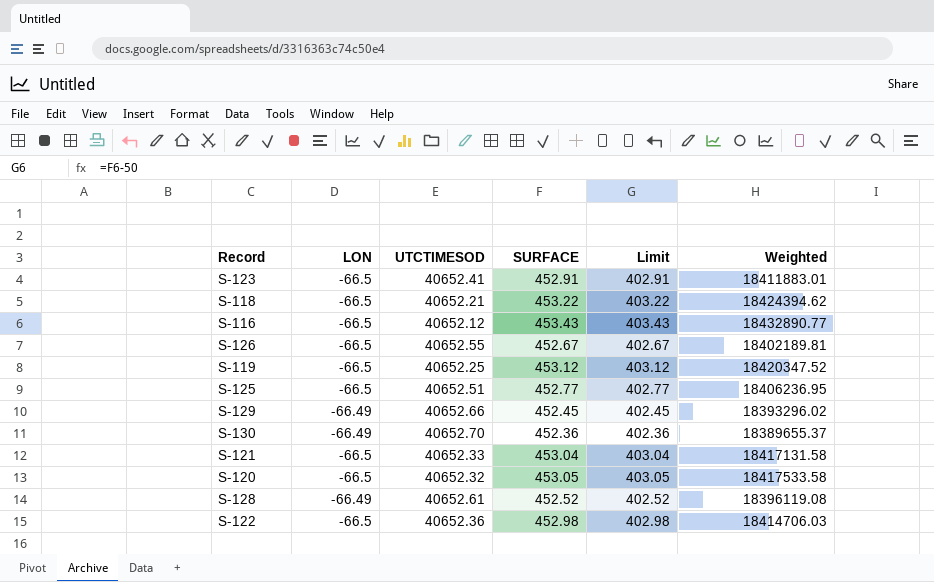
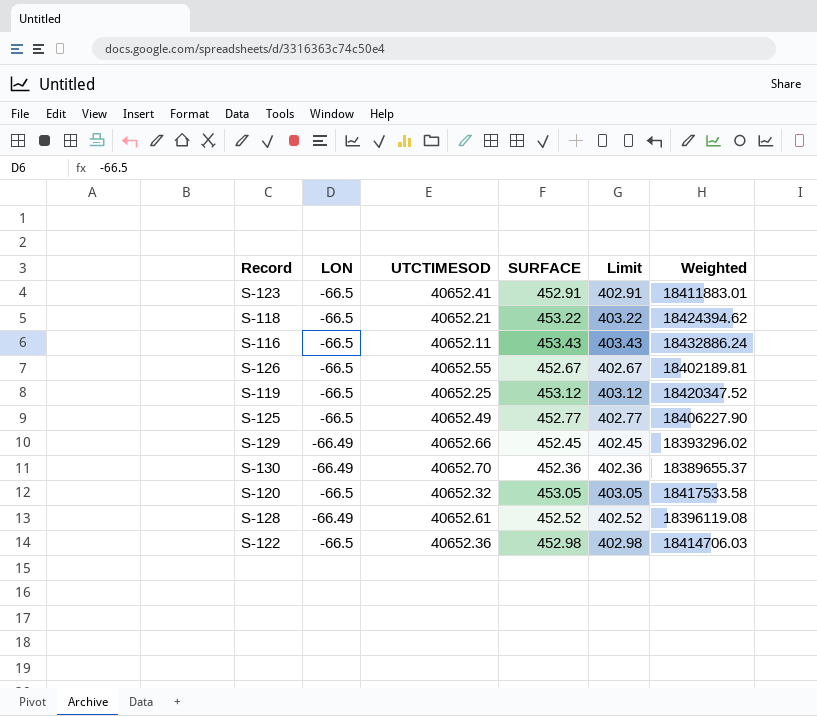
row S-121: -66.5 | 40652.33 | 453.04 | 403.04 | 18417131.58 -> none
S-116 | UTCTIMESOD: 40652.12 -> 40652.11
S-116 | Weighted: 18432890.77 -> 18432886.24
S-125 | UTCTIMESOD: 40652.51 -> 40652.49
S-125 | Weighted: 18406236.95 -> 18406227.90

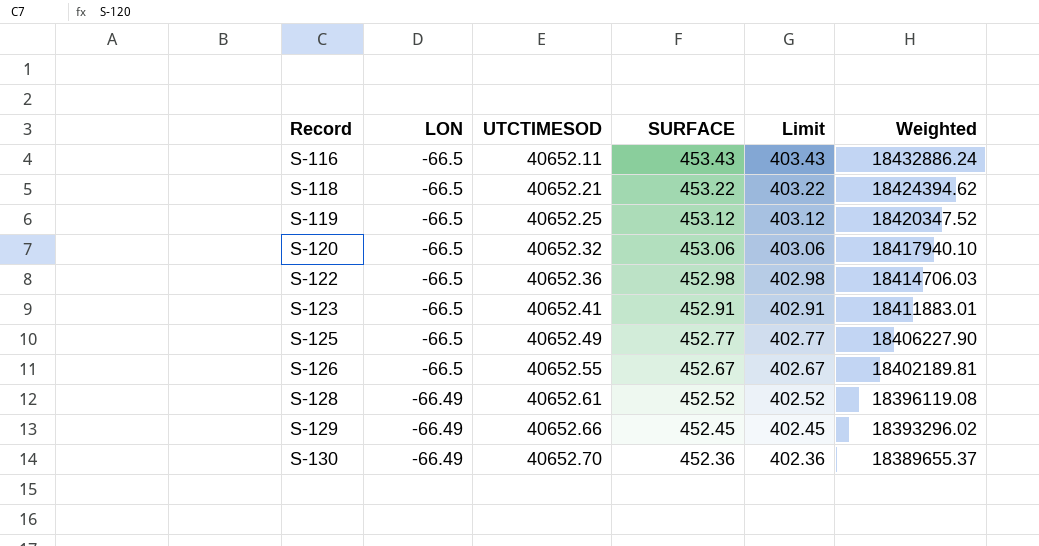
row order: none -> Record ascending
S-120 | SURFACE: 453.05 -> 453.06
S-120 | Limit: 403.05 -> 403.06
S-120 | Weighted: 18417533.58 -> 18417940.10

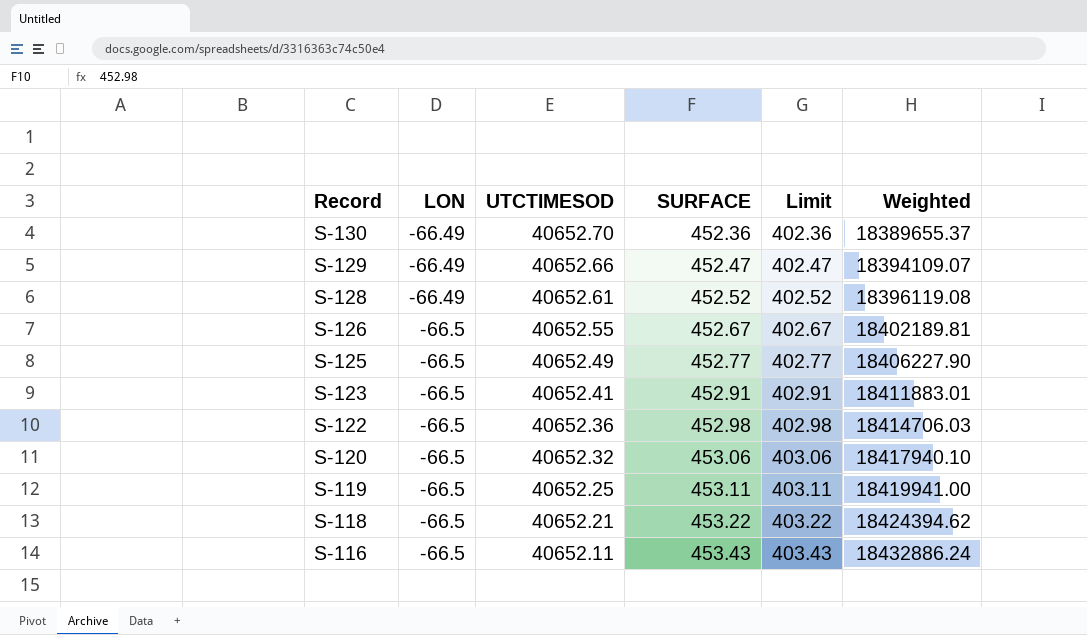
row order: Record ascending -> Record descending
S-129 | SURFACE: 452.45 -> 452.47
S-129 | Limit: 402.45 -> 402.47
S-129 | Weighted: 18393296.02 -> 18394109.07
S-119 | SURFACE: 453.12 -> 453.11
S-119 | Limit: 403.12 -> 403.11
S-119 | Weighted: 18420347.52 -> 18419941.00

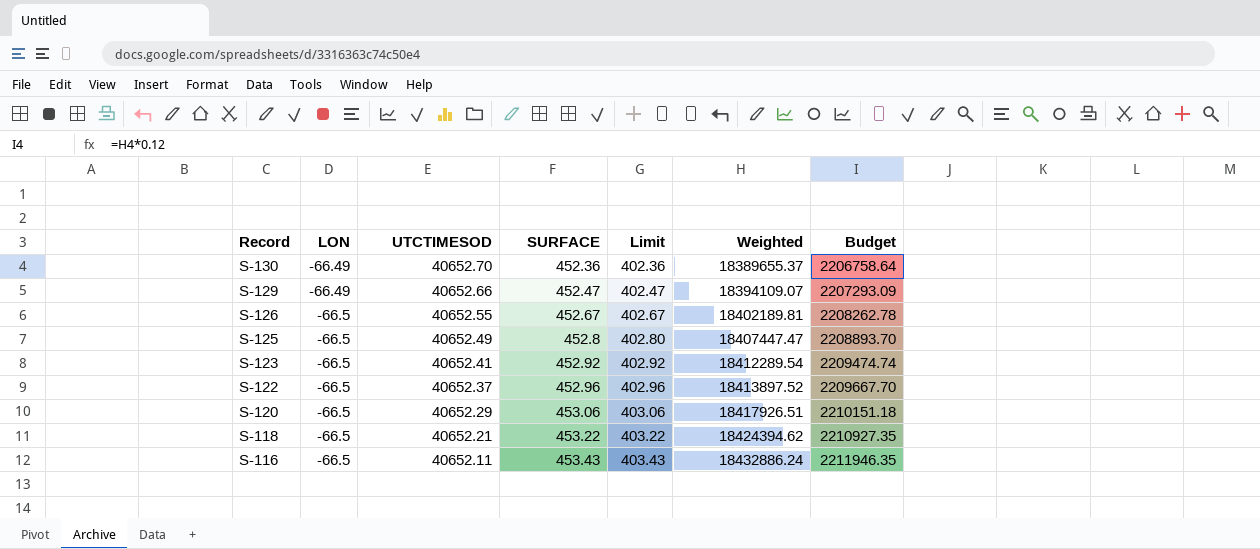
column Budget | formula: none -> [Weighted] * 0.12
row S-128: -66.49 | 40652.61 | 452.52 | 402.52 | 18396119.08 -> none
row S-119: -66.5 | 40652.25 | 453.11 | 403.11 | 18419941.00 -> none
S-125 | SURFACE: 452.77 -> 452.8
S-125 | Limit: 402.77 -> 402.80
S-125 | Weighted: 18406227.90 -> 18407447.47
S-123 | SURFACE: 452.91 -> 452.92
S-123 | Limit: 402.91 -> 402.92
S-123 | Weighted: 18411883.01 -> 18412289.54
S-122 | UTCTIMESOD: 40652.36 -> 40652.37
S-122 | SURFACE: 452.98 -> 452.96
S-122 | Limit: 402.98 -> 402.96
S-122 | Weighted: 18414706.03 -> 18413897.52
S-120 | UTCTIMESOD: 40652.32 -> 40652.29
S-120 | Weighted: 18417940.10 -> 18417926.51

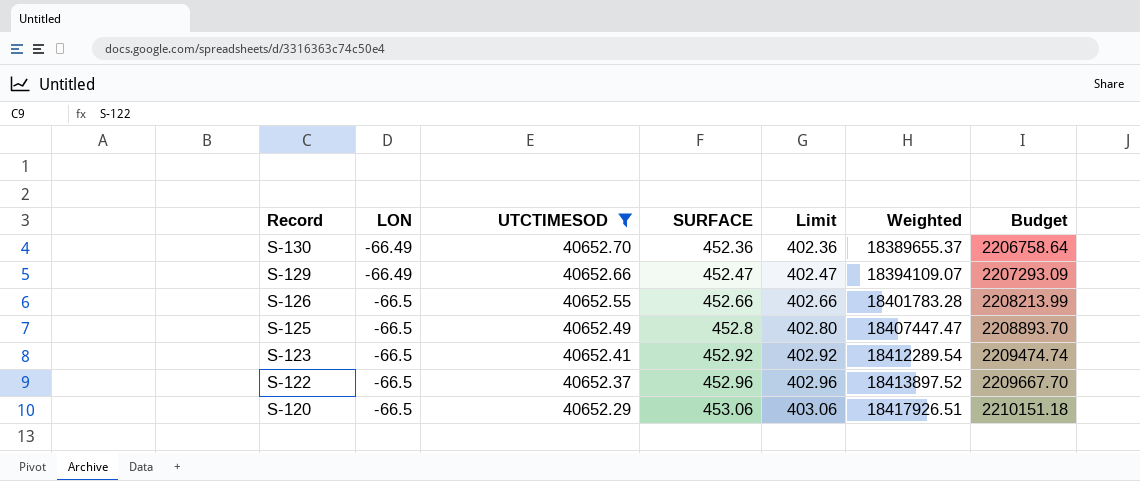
filter: none -> UTCTIMESOD >= 40652.29
S-126 | SURFACE: 452.67 -> 452.66
S-126 | Limit: 402.67 -> 402.66
S-126 | Weighted: 18402189.81 -> 18401783.28
S-126 | Budget: 2208262.78 -> 2208213.99

